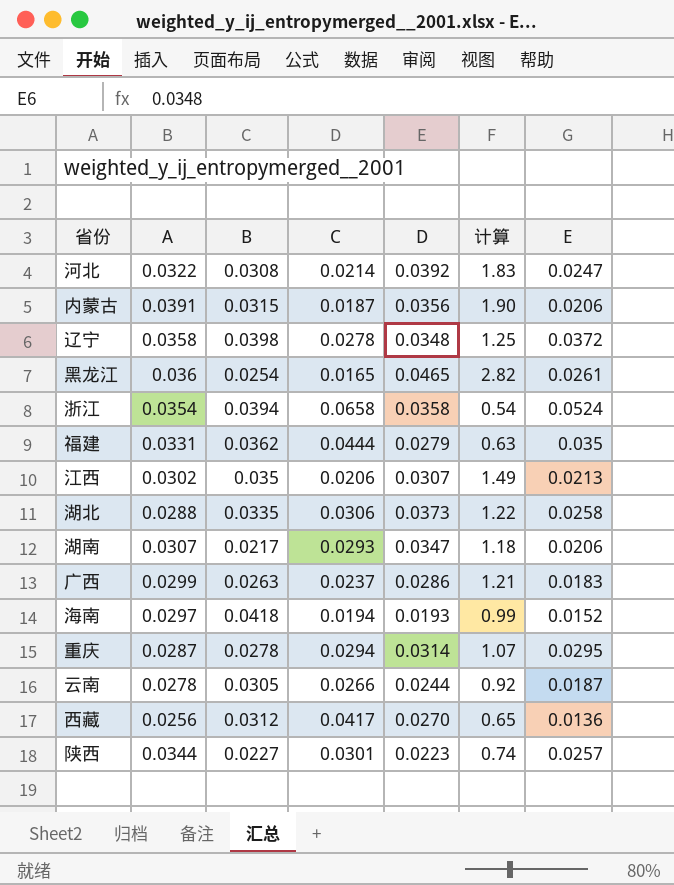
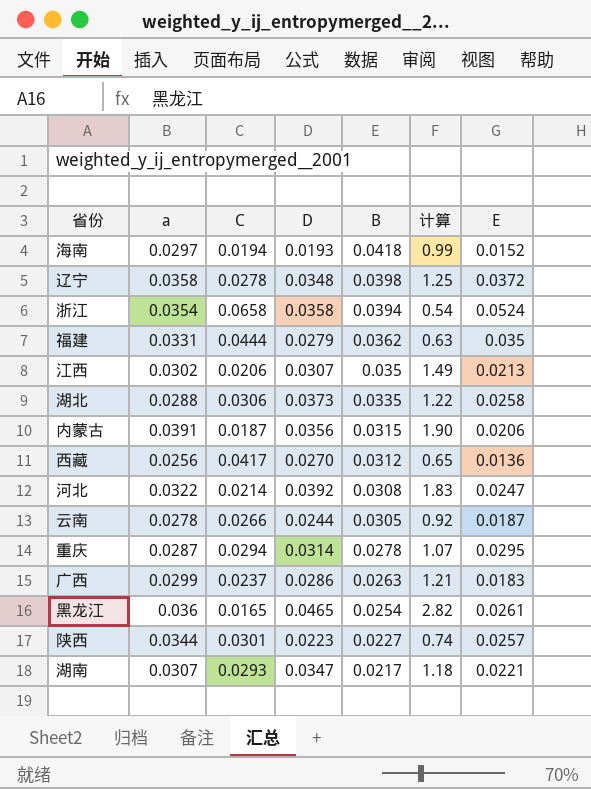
row order: none -> B descending
column name: A -> a
column B | position: 3 -> 5
湖南 | E: 0.0206 -> 0.0221

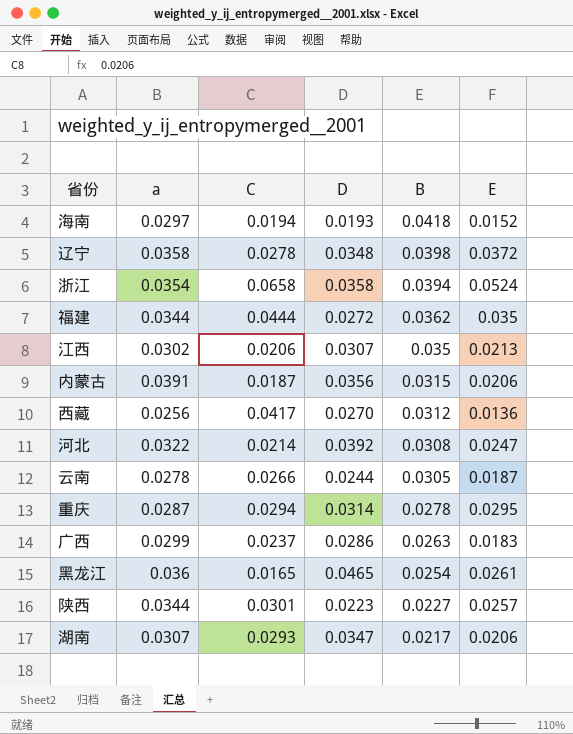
column 计算 | formula: [D] / [C] -> none
row 湖北: 0.0288 | 0.0306 | 0.0373 | 0.0335 | 1.22 | 0.0258 -> none
福建 | a: 0.0331 -> 0.0344
福建 | D: 0.0279 -> 0.0272
湖南 | E: 0.0221 -> 0.0206

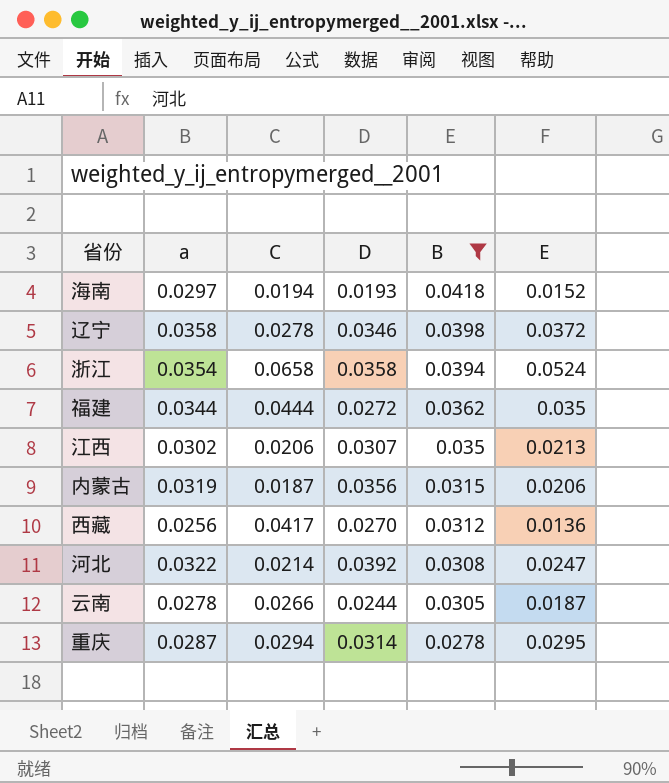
filter: none -> B >= 0.0278
辽宁 | D: 0.0348 -> 0.0346
内蒙古 | a: 0.0391 -> 0.0319

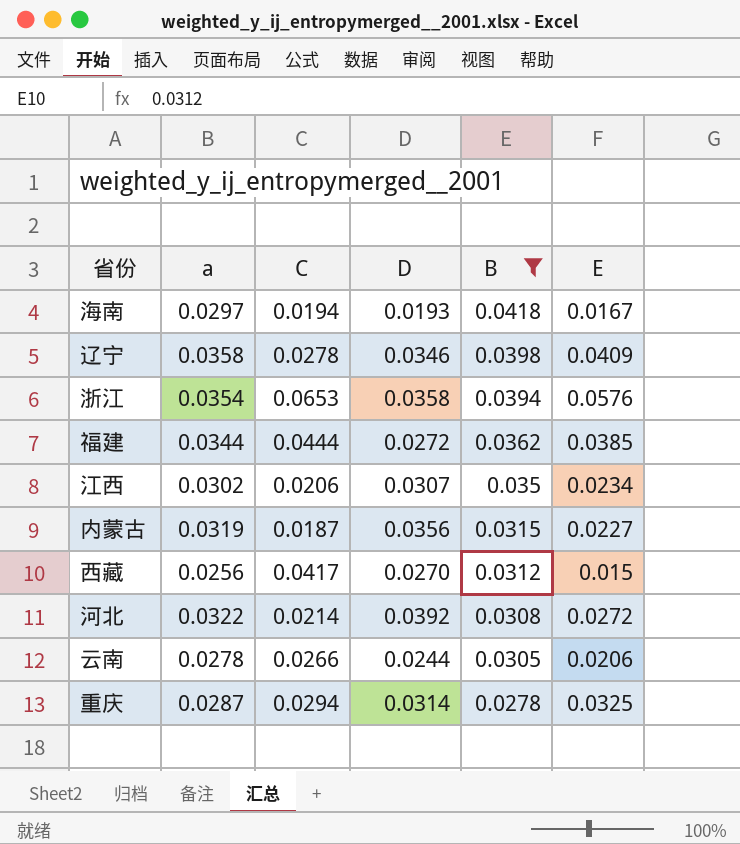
海南 | E: 0.0152 -> 0.0167
辽宁 | E: 0.0372 -> 0.0409
浙江 | C: 0.0658 -> 0.0653
浙江 | E: 0.0524 -> 0.0576
福建 | E: 0.035 -> 0.0385
江西 | E: 0.0213 -> 0.0234
内蒙古 | E: 0.0206 -> 0.0227
西藏 | E: 0.0136 -> 0.015
河北 | E: 0.0247 -> 0.0272
云南 | E: 0.0187 -> 0.0206
重庆 | E: 0.0295 -> 0.0325

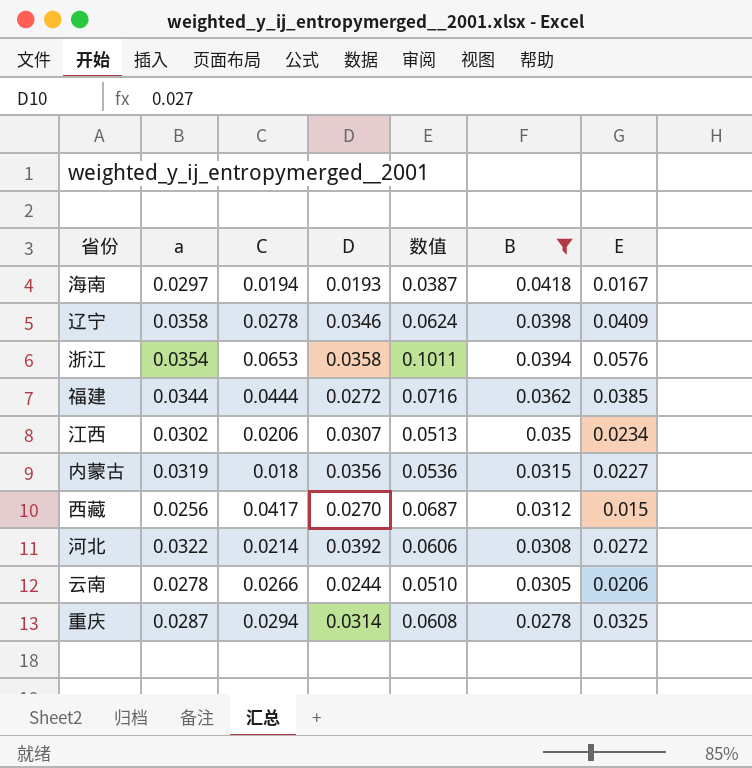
column 数值 | formula: none -> [C] + [D]
内蒙古 | C: 0.0187 -> 0.018

